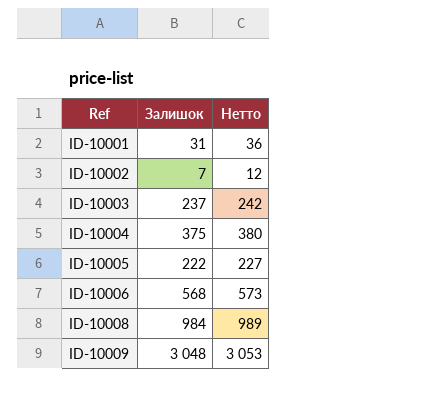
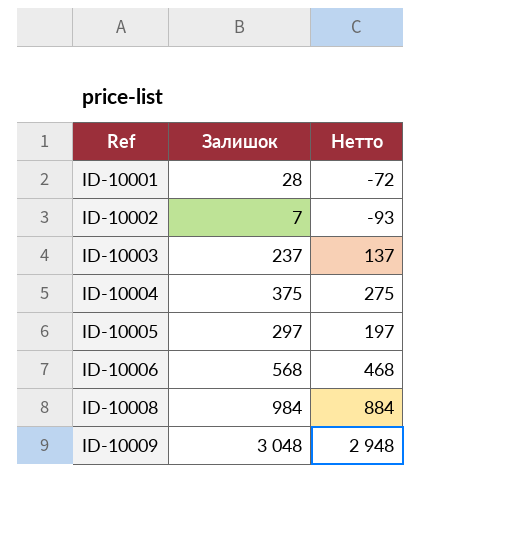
column Нетто | formula: [Залишок] + 5 -> [Залишок] - 100
ID-10001 | Залишок: 31 -> 28
ID-10005 | Залишок: 222 -> 297

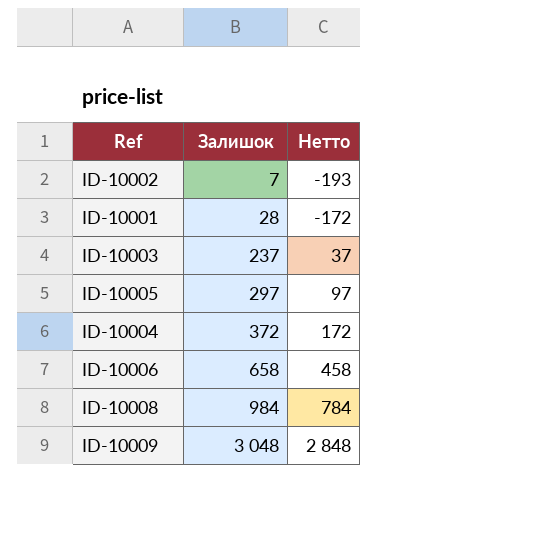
row order: Ref ascending -> Залишок ascending
column Нетто | formula: [Залишок] - 100 -> [Залишок] - 200
ID-10004 | Залишок: 375 -> 372
ID-10006 | Залишок: 568 -> 658

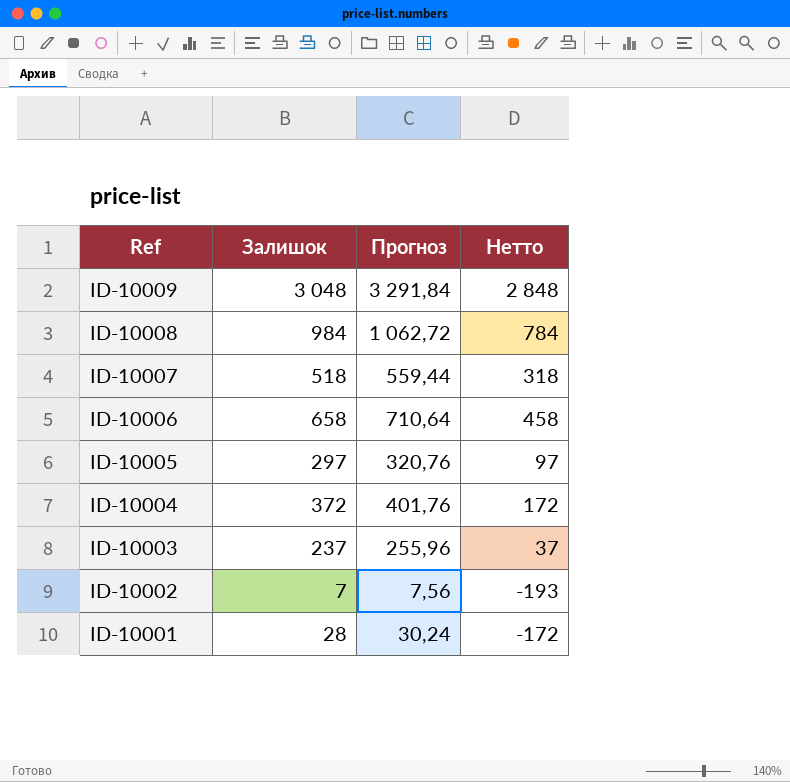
row order: Залишок ascending -> Ref descending
column Прогноз | formula: none -> [Залишок] * 1,08
row ID-10007: none -> 518 | 559,44 | 318

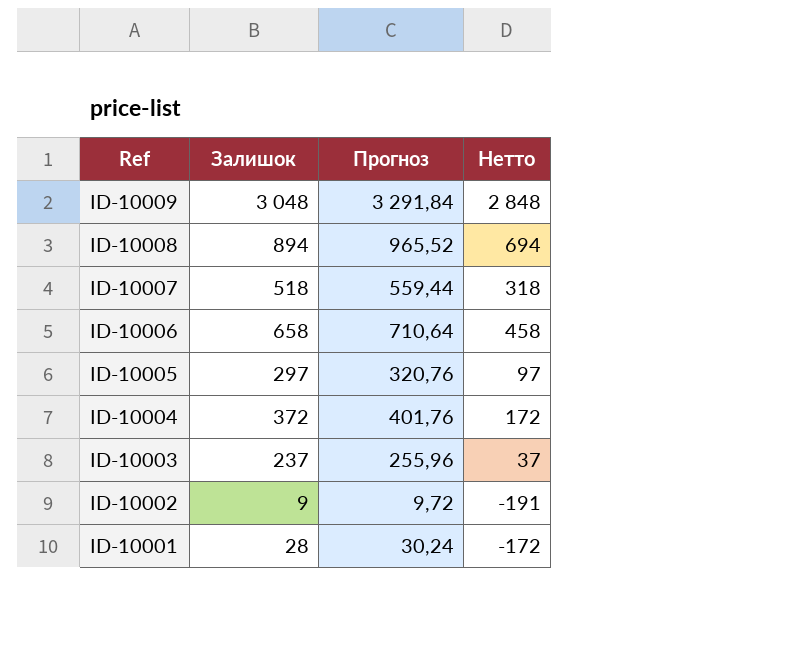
ID-10008 | Залишок: 984 -> 894
ID-10008 | Прогноз: 1 062,72 -> 965,52
ID-10008 | Нетто: 784 -> 694
ID-10002 | Залишок: 7 -> 9
ID-10002 | Прогноз: 7,56 -> 9,72
ID-10002 | Нетто: -193 -> -191

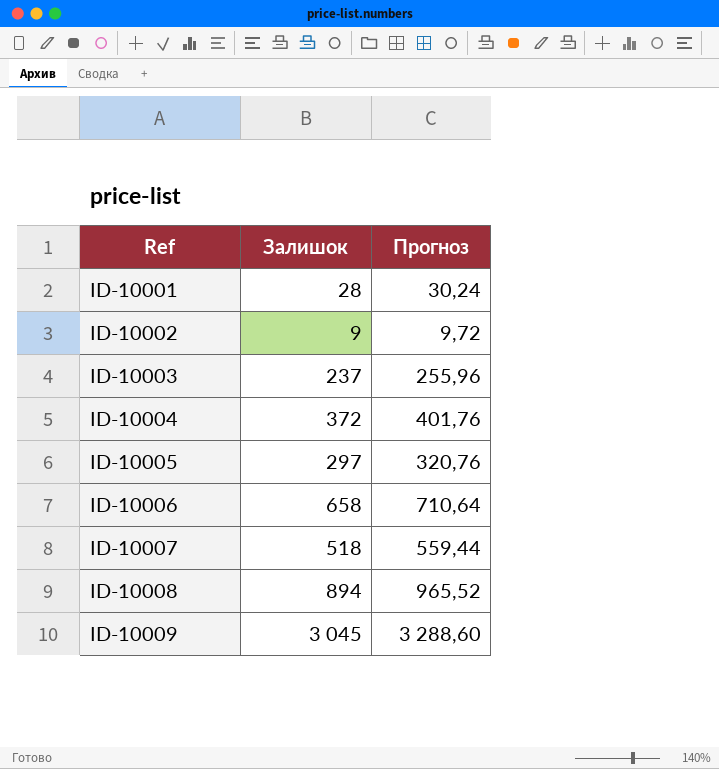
row order: Ref descending -> Ref ascending
column Нетто | formula: [Залишок] - 200 -> none
ID-10009 | Залишок: 3 048 -> 3 045
ID-10009 | Прогноз: 3 291,84 -> 3 288,60

